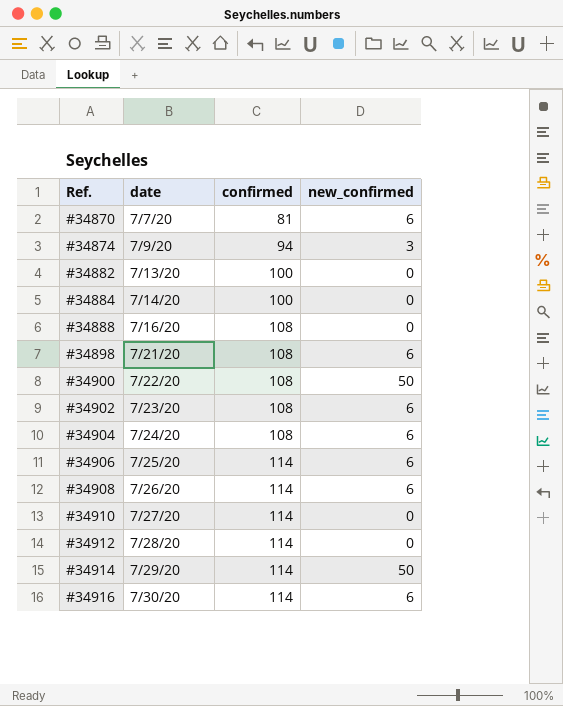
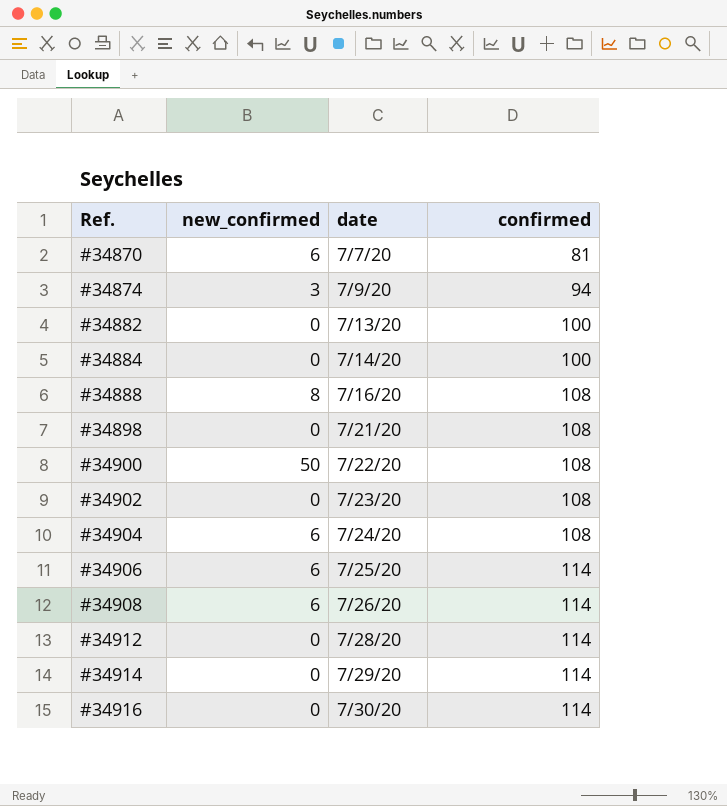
column new_confirmed | position: 4 -> 2
row #34910: 7/27/20 | 114 | 0 -> none
#34888 | new_confirmed: 0 -> 8
#34898 | new_confirmed: 6 -> 0
#34902 | new_confirmed: 6 -> 0
#34914 | new_confirmed: 50 -> 0
#34916 | new_confirmed: 6 -> 0

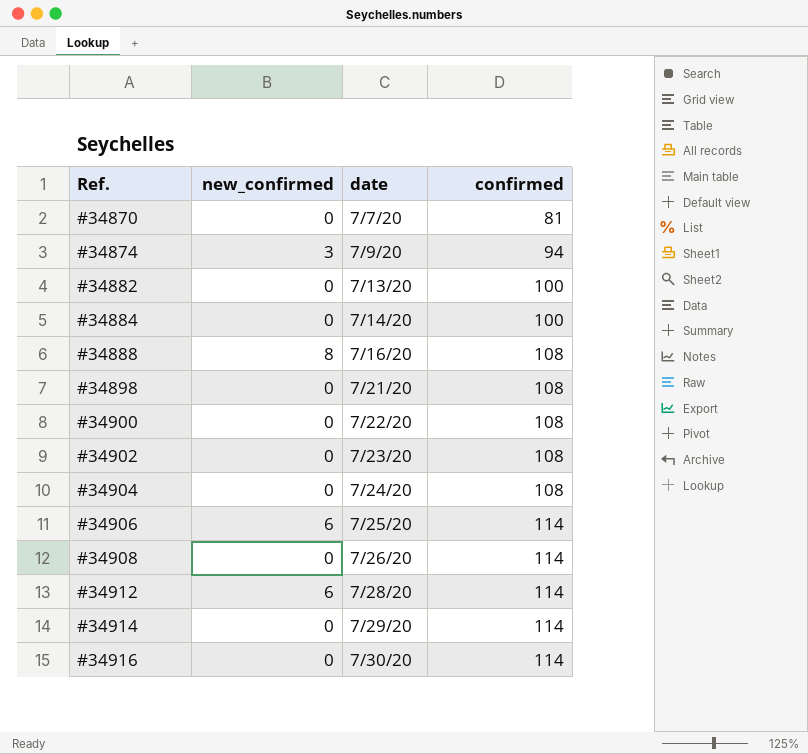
#34870 | new_confirmed: 6 -> 0
#34900 | new_confirmed: 50 -> 0
#34904 | new_confirmed: 6 -> 0
#34908 | new_confirmed: 6 -> 0
#34912 | new_confirmed: 0 -> 6

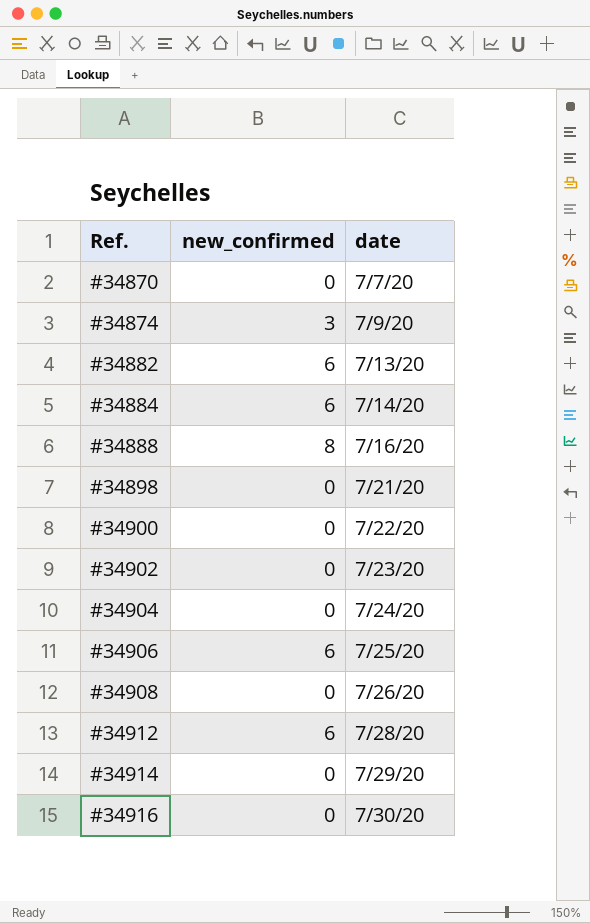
column confirmed | position: 4 -> none
#34882 | new_confirmed: 0 -> 6
#34884 | new_confirmed: 0 -> 6

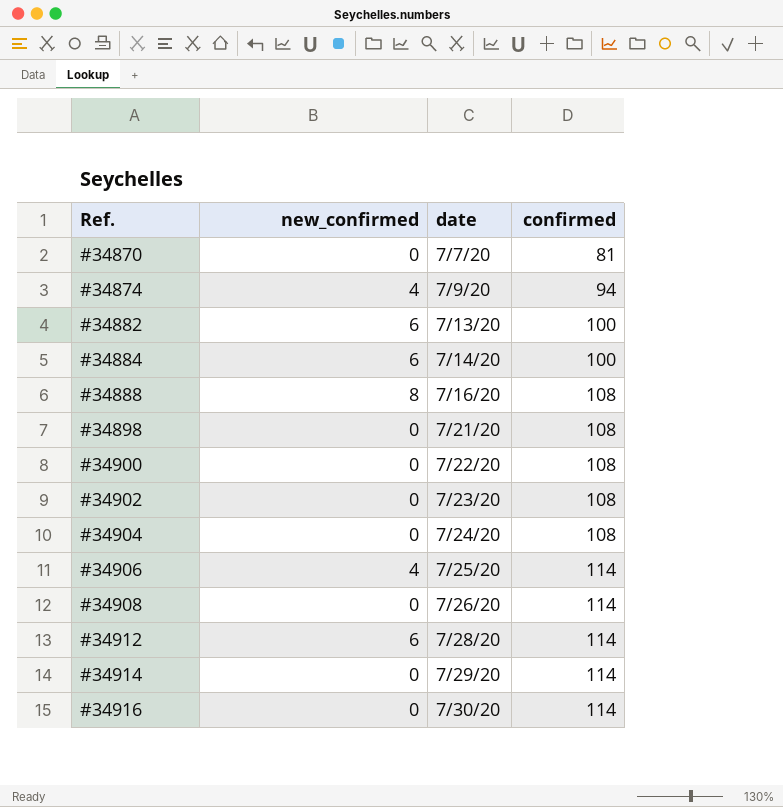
column confirmed | position: none -> 4
#34874 | new_confirmed: 3 -> 4
#34906 | new_confirmed: 6 -> 4

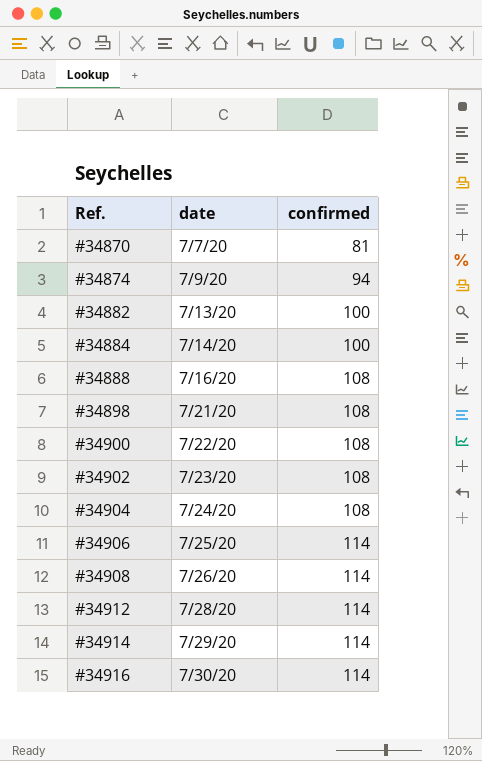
column new_confirmed | position: 2 -> none

